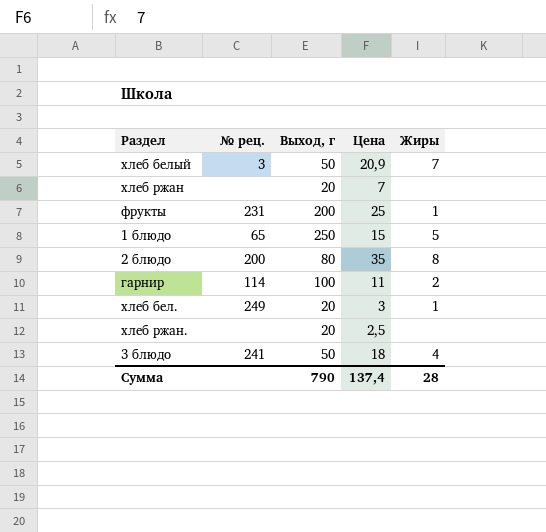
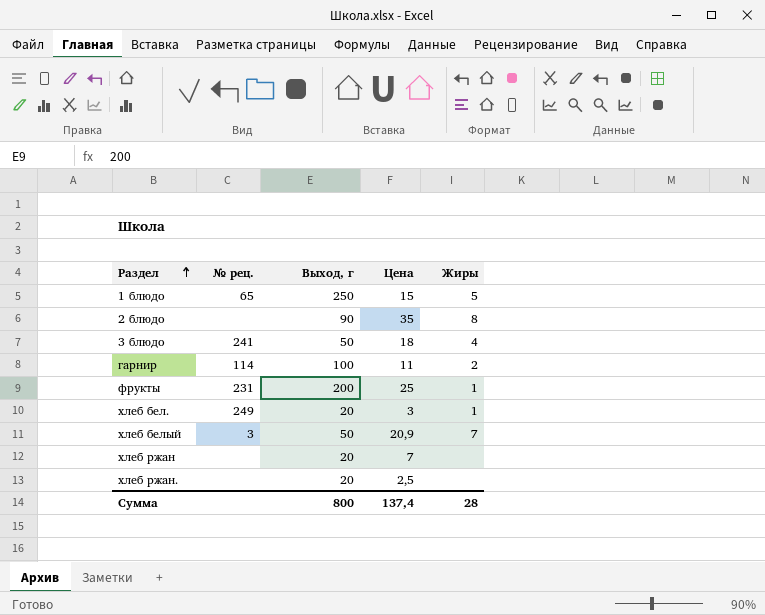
row order: none -> Раздел ascending
2 блюдо | № рец.: 200 -> none
2 блюдо | Выход, г: 80 -> 90
Сумма | Выход, г: 790 -> 800

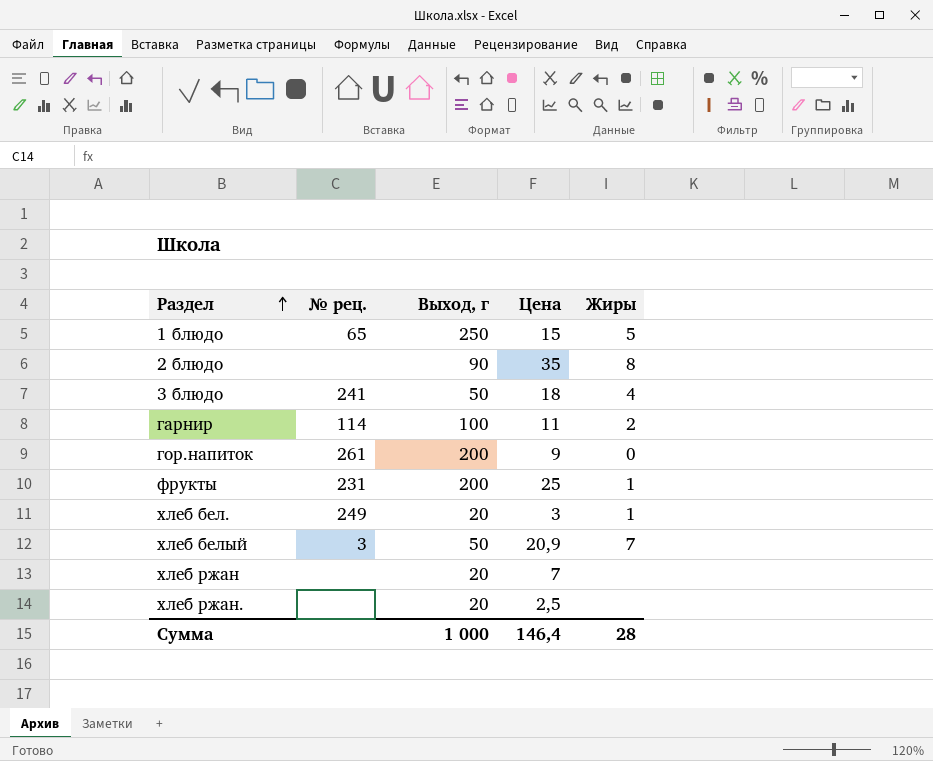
row гор.напиток: none -> 261 | 200 | 9 | 0
Сумма | Выход, г: 800 -> 1 000
Сумма | Цена: 137,4 -> 146,4

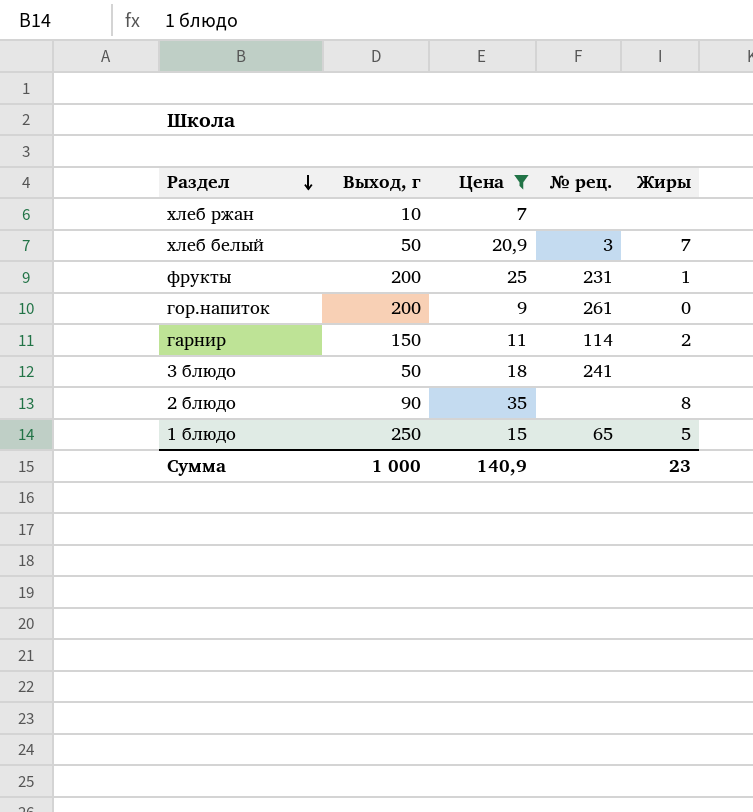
filter: none -> Цена >= 7
row order: Раздел ascending -> Раздел descending
column № рец. | position: 2 -> 4
хлеб ржан | Выход, г: 20 -> 10
гарнир | Выход, г: 100 -> 150
3 блюдо | Жиры: 4 -> none
Сумма | Цена: 146,4 -> 140,9
Сумма | Жиры: 28 -> 23

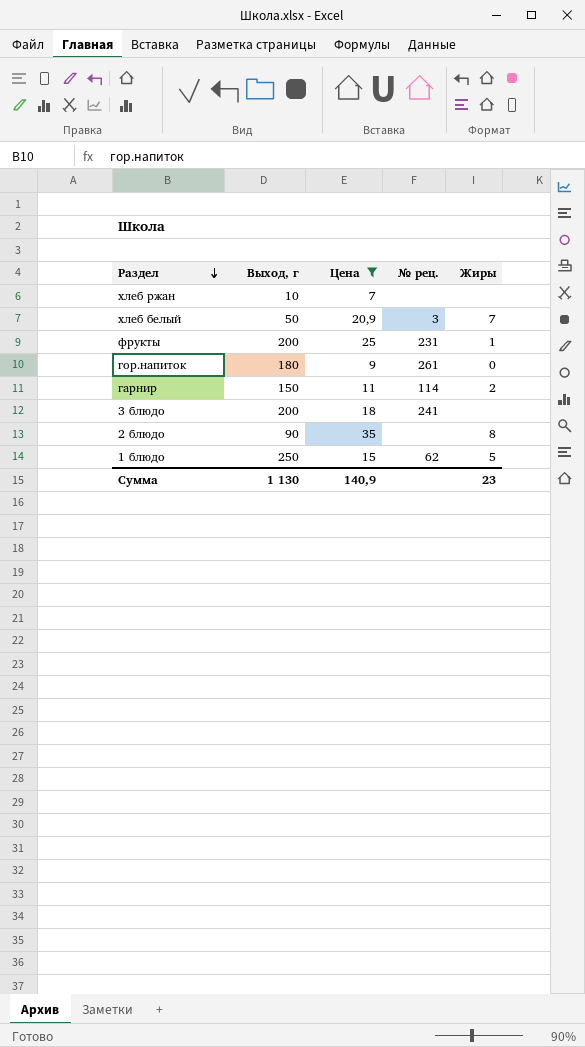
гор.напиток | Выход, г: 200 -> 180
3 блюдо | Выход, г: 50 -> 200
1 блюдо | № рец.: 65 -> 62
Сумма | Выход, г: 1 000 -> 1 130

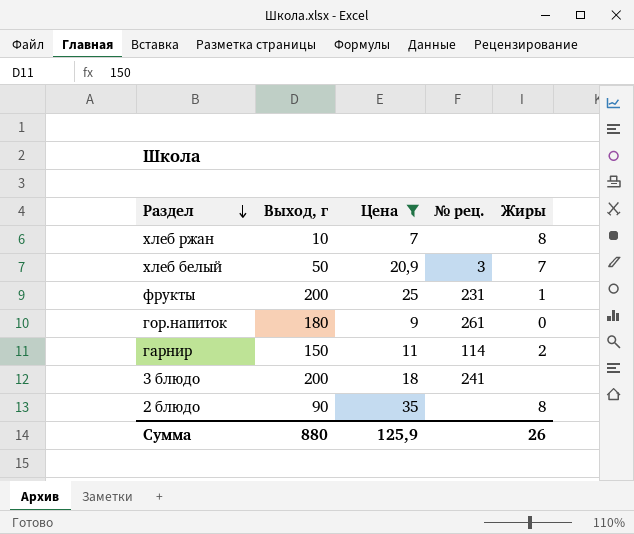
row 1 блюдо: 250 | 15 | 62 | 5 -> none
хлеб ржан | Жиры: none -> 8
Сумма | Выход, г: 1 130 -> 880
Сумма | Цена: 140,9 -> 125,9
Сумма | Жиры: 23 -> 26

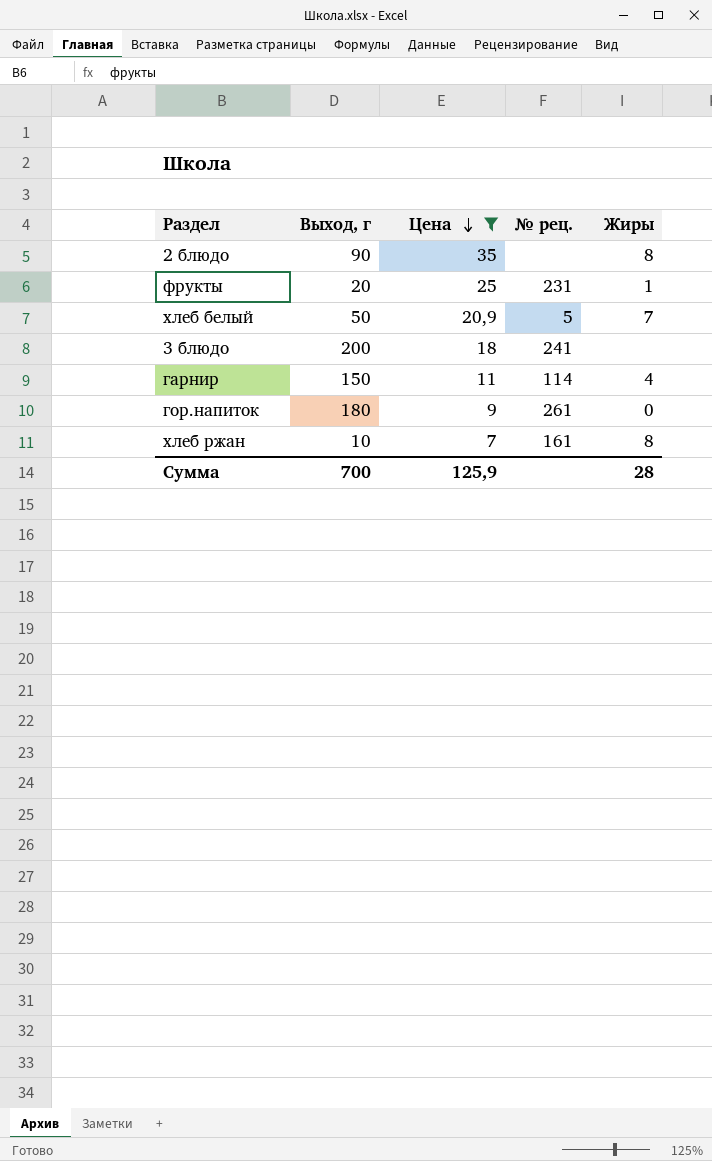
row order: Раздел descending -> Цена descending
фрукты | Выход, г: 200 -> 20
хлеб белый | № рец.: 3 -> 5
гарнир | Жиры: 2 -> 4
хлеб ржан | № рец.: none -> 161
Сумма | Выход, г: 880 -> 700
Сумма | Жиры: 26 -> 28

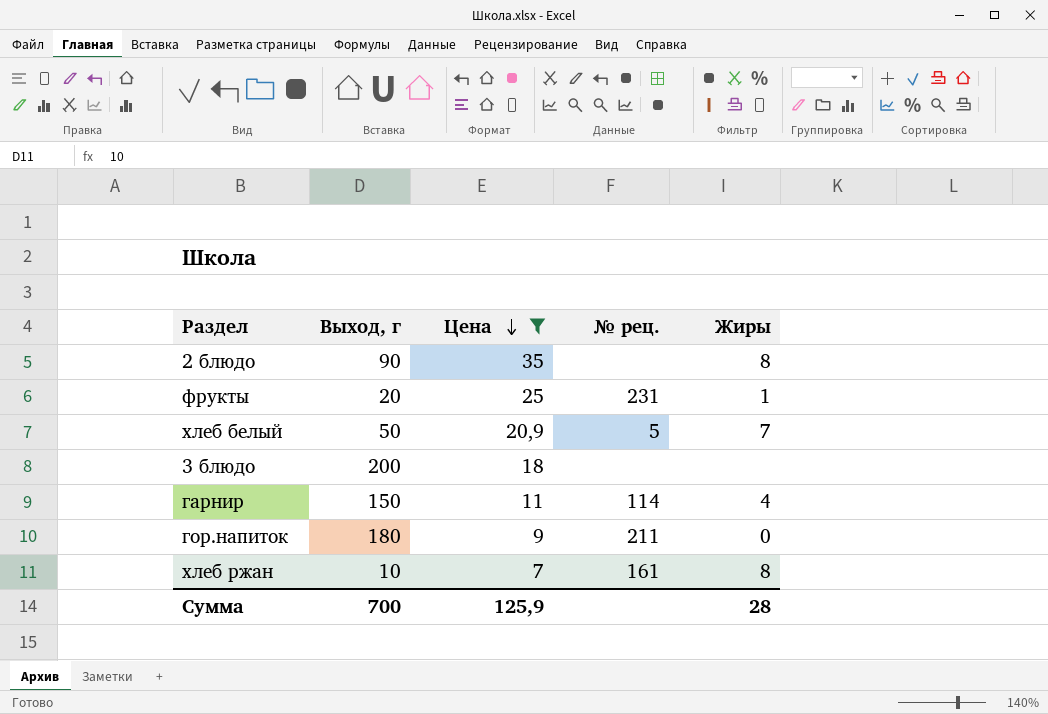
3 блюдо | № рец.: 241 -> none
гор.напиток | № рец.: 261 -> 211

